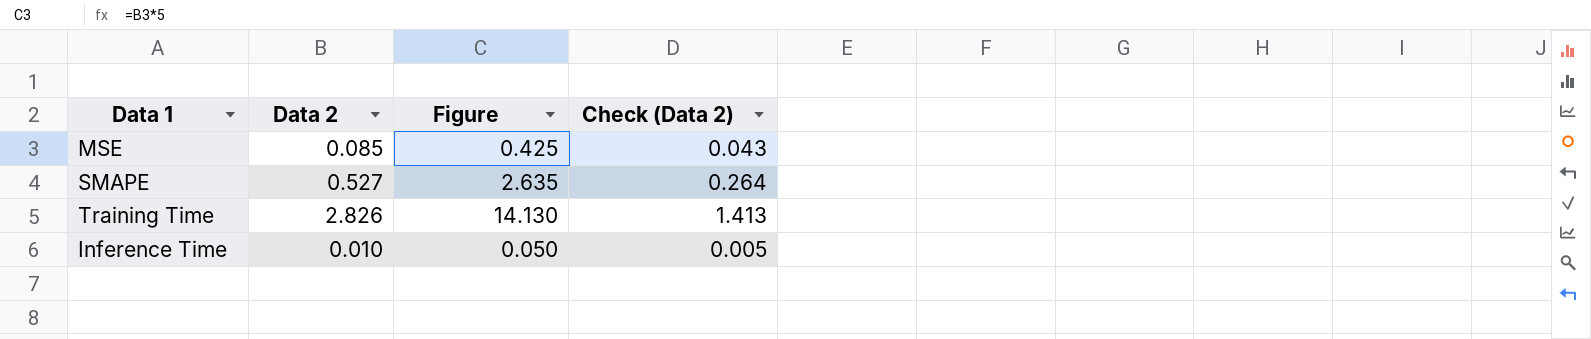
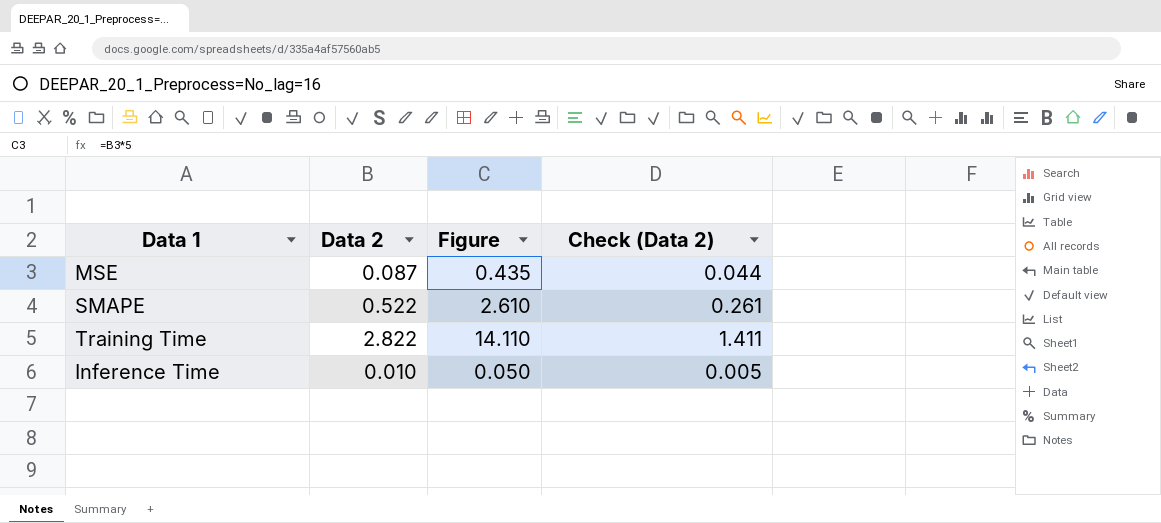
MSE | Data 2: 0.085 -> 0.087
MSE | Figure: 0.425 -> 0.435
MSE | Check (Data 2): 0.043 -> 0.044
SMAPE | Data 2: 0.527 -> 0.522
SMAPE | Figure: 2.635 -> 2.610
SMAPE | Check (Data 2): 0.264 -> 0.261
Training Time | Data 2: 2.826 -> 2.822
Training Time | Figure: 14.130 -> 14.110
Training Time | Check (Data 2): 1.413 -> 1.411

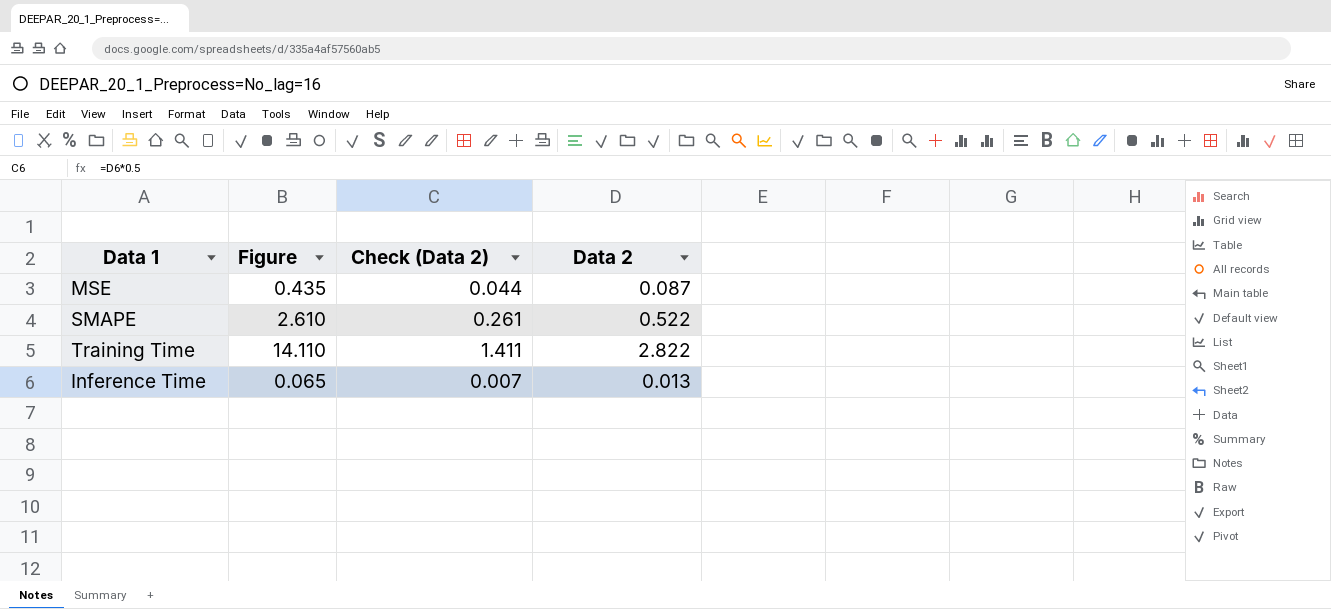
column Data 2 | position: 2 -> 4
Inference Time | Figure: 0.050 -> 0.065
Inference Time | Check (Data 2): 0.005 -> 0.007
Inference Time | Data 2: 0.010 -> 0.013

